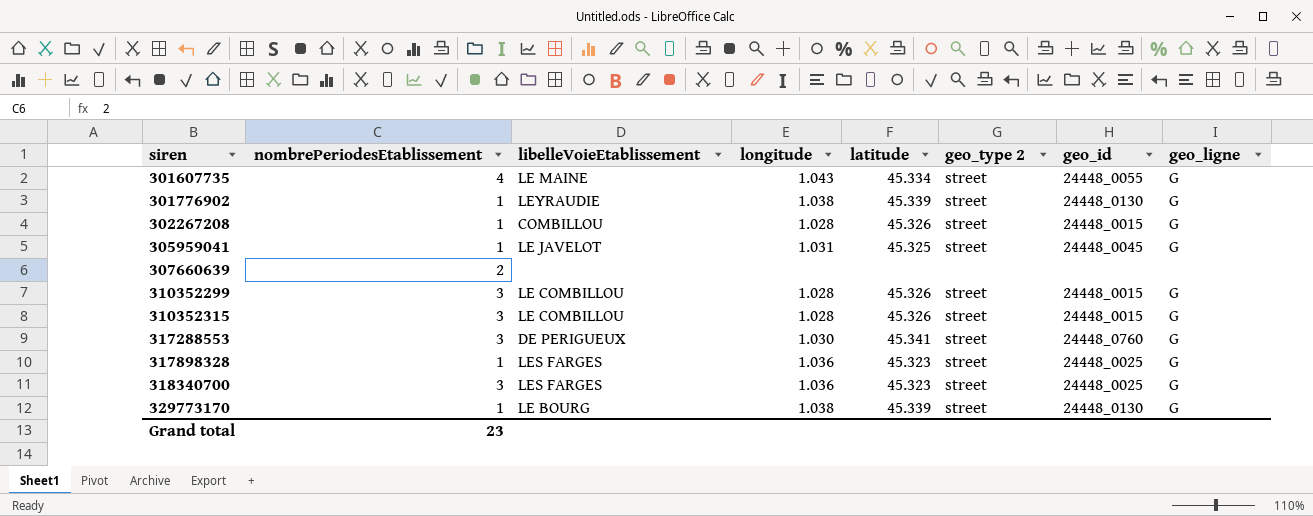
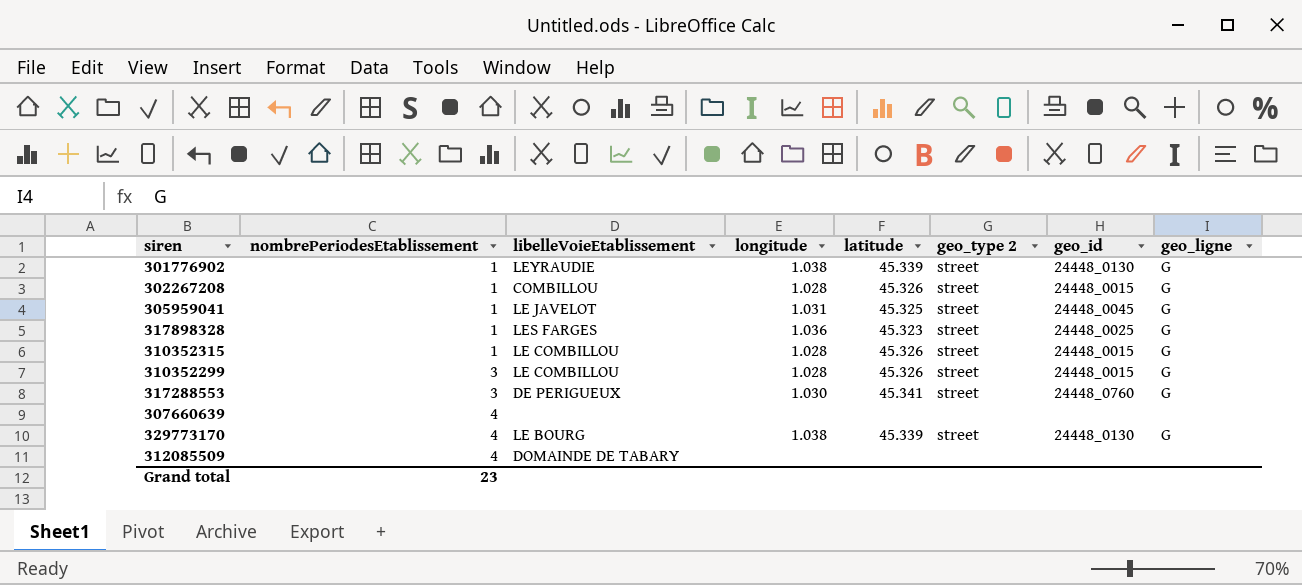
row order: siren ascending -> nombrePeriodesEtablissement ascending
row 301607735: 4 | LE MAINE | 1.043 | 45.334 | street | 24448_0055 | G -> none
row 318340700: 3 | LES FARGES | 1.036 | 45.323 | street | 24448_0025 | G -> none
310352315 | nombrePeriodesEtablissement: 3 -> 1
307660639 | nombrePeriodesEtablissement: 2 -> 4
329773170 | nombrePeriodesEtablissement: 1 -> 4
row 312085509: none -> 4 | DOMAINDE DE TABARY | none | none | none | none | none

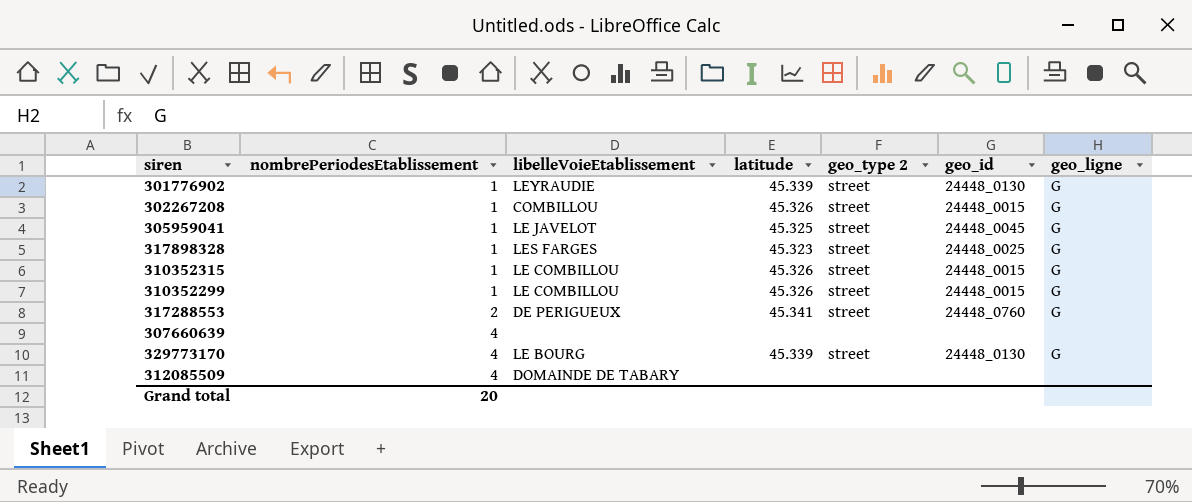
column longitude | position: 4 -> none
310352299 | nombrePeriodesEtablissement: 3 -> 1
317288553 | nombrePeriodesEtablissement: 3 -> 2
Grand total | nombrePeriodesEtablissement: 23 -> 20

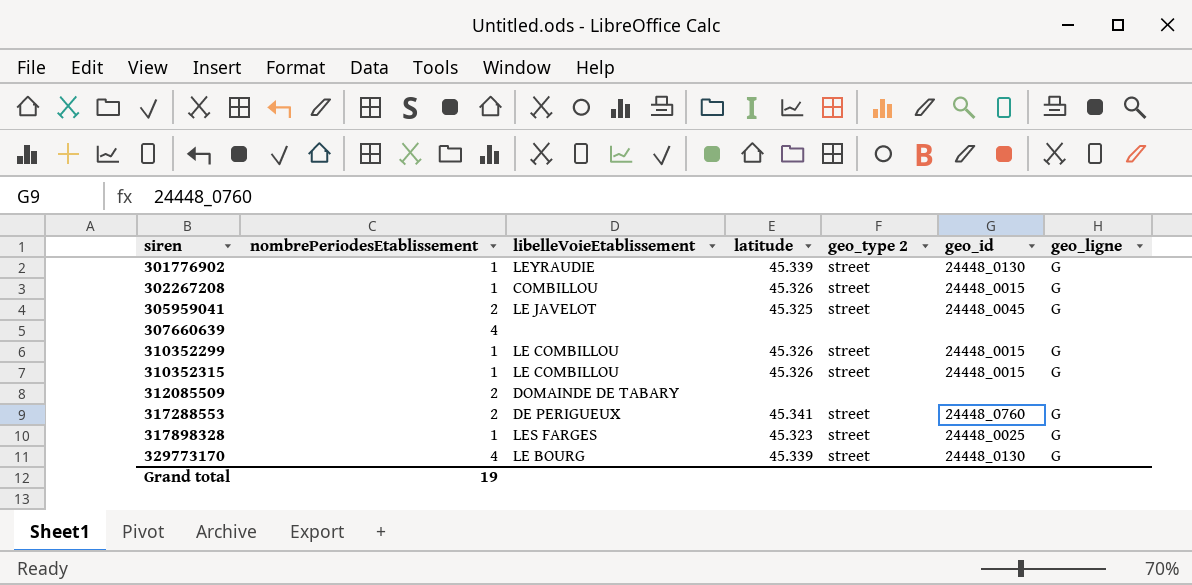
row order: nombrePeriodesEtablissement ascending -> siren ascending
305959041 | nombrePeriodesEtablissement: 1 -> 2
312085509 | nombrePeriodesEtablissement: 4 -> 2
Grand total | nombrePeriodesEtablissement: 20 -> 19

